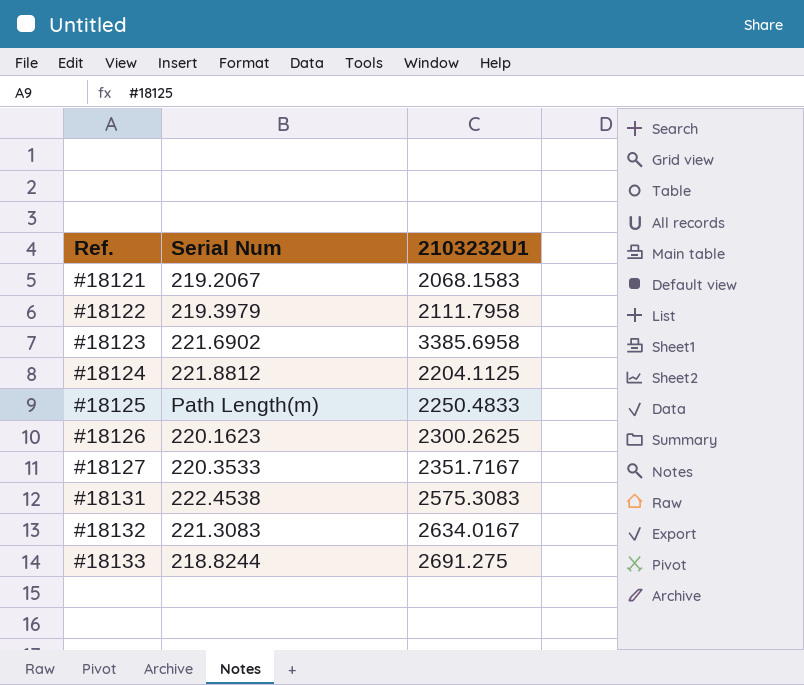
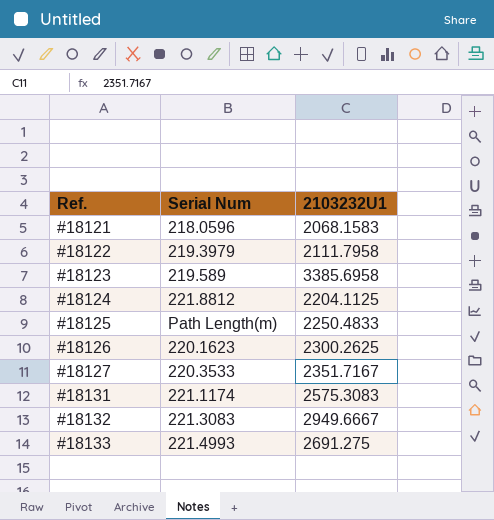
#18121 | Serial Num: 219.2067 -> 218.0596
#18123 | Serial Num: 221.6902 -> 219.589
#18131 | Serial Num: 222.4538 -> 221.1174
#18132 | 2103232U1: 2634.0167 -> 2949.6667
#18133 | Serial Num: 218.8244 -> 221.4993

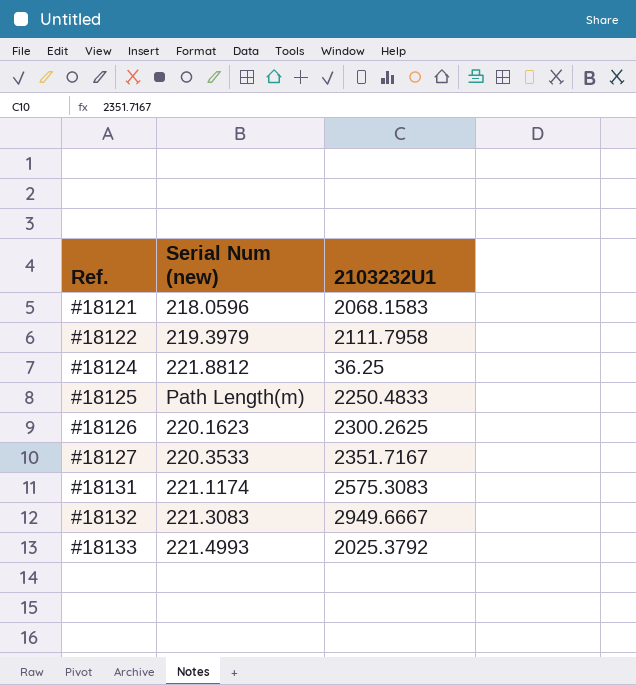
column name: Serial Num -> Serial Num (new)
row #18123: 219.589 | 3385.6958 -> none
#18124 | 2103232U1: 2204.1125 -> 36.25
#18133 | 2103232U1: 2691.275 -> 2025.3792

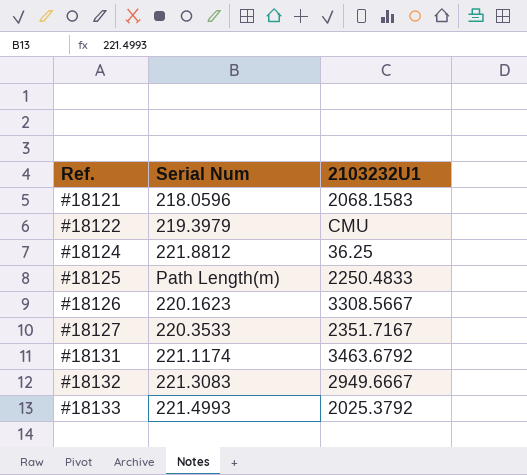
column name: Serial Num (new) -> Serial Num
#18122 | 2103232U1: 2111.7958 -> CMU
#18126 | 2103232U1: 2300.2625 -> 3308.5667
#18131 | 2103232U1: 2575.3083 -> 3463.6792

